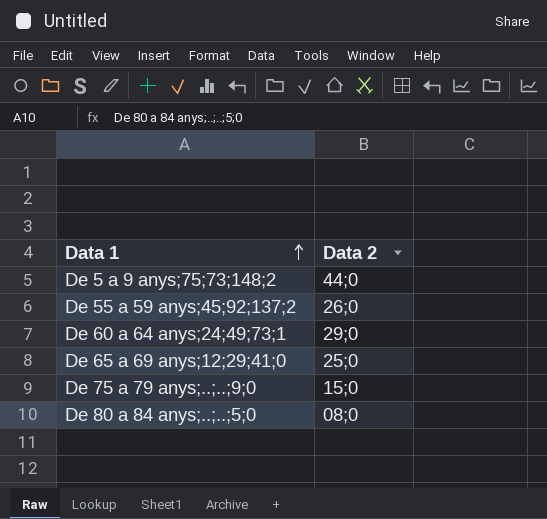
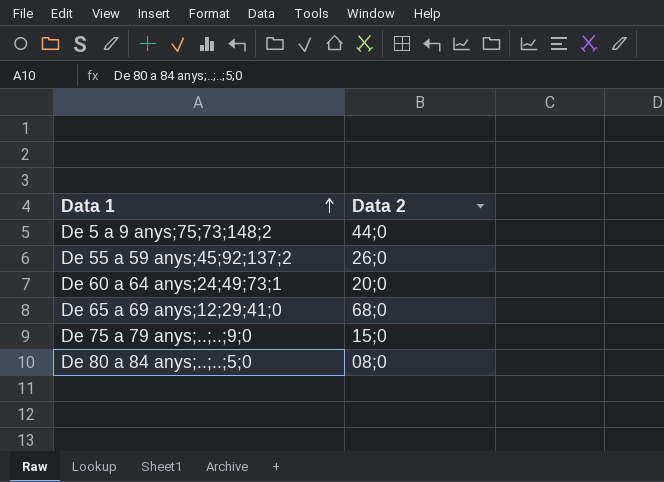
De 60 a 64 anys;24;49;73;1 | Data 2: 29;0 -> 20;0
De 65 a 69 anys;12;29;41;0 | Data 2: 25;0 -> 68;0

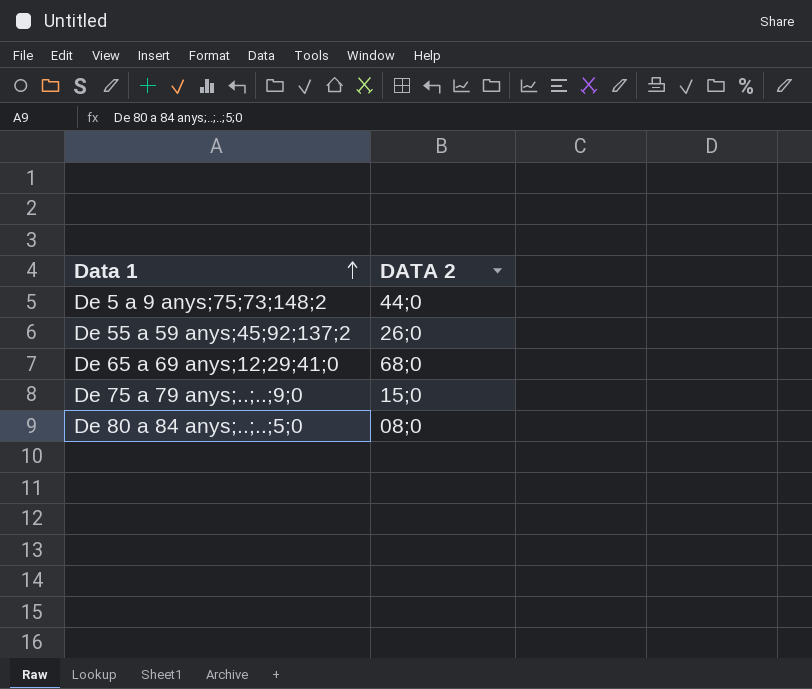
column name: Data 2 -> DATA 2
row De 60 a 64 anys;24;49;73;1: 20;0 -> none

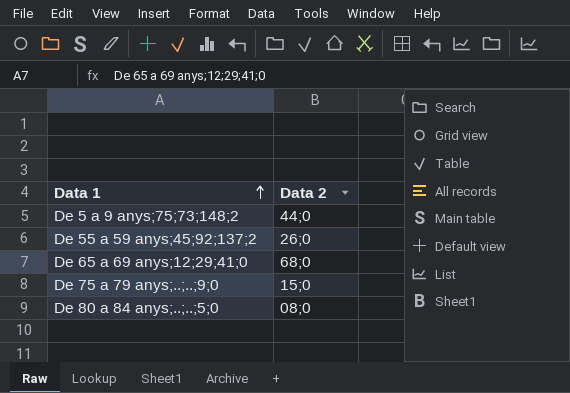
column name: DATA 2 -> Data 2

